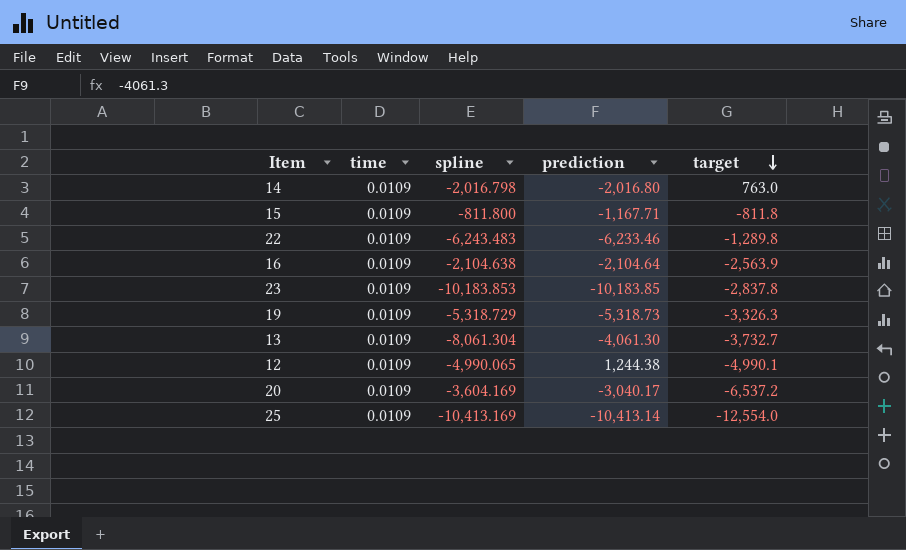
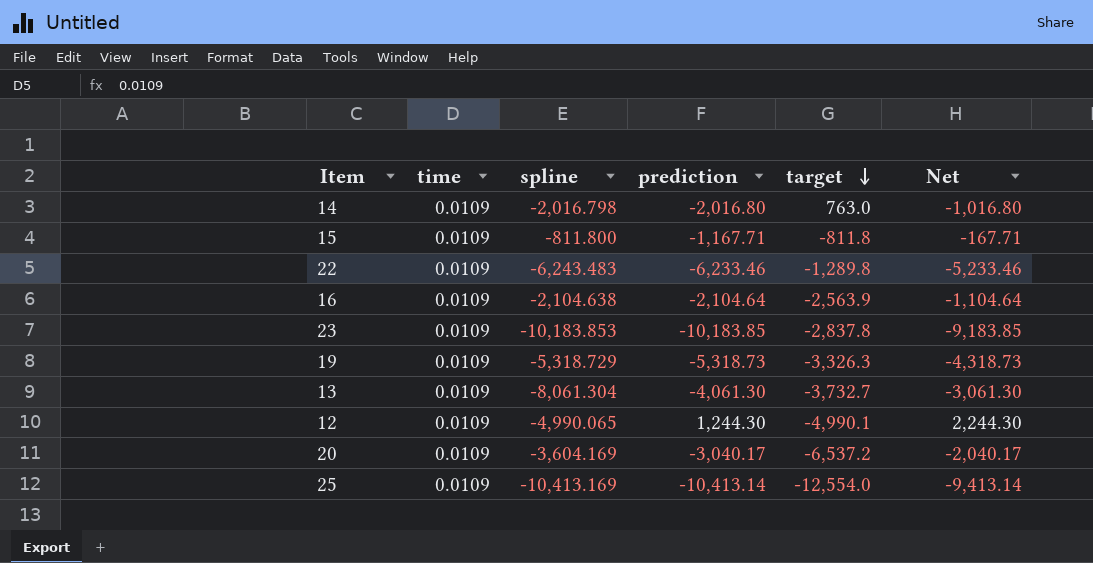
column Net | formula: none -> [prediction] + 1000
12 | prediction: 1,244.38 -> 1,244.30

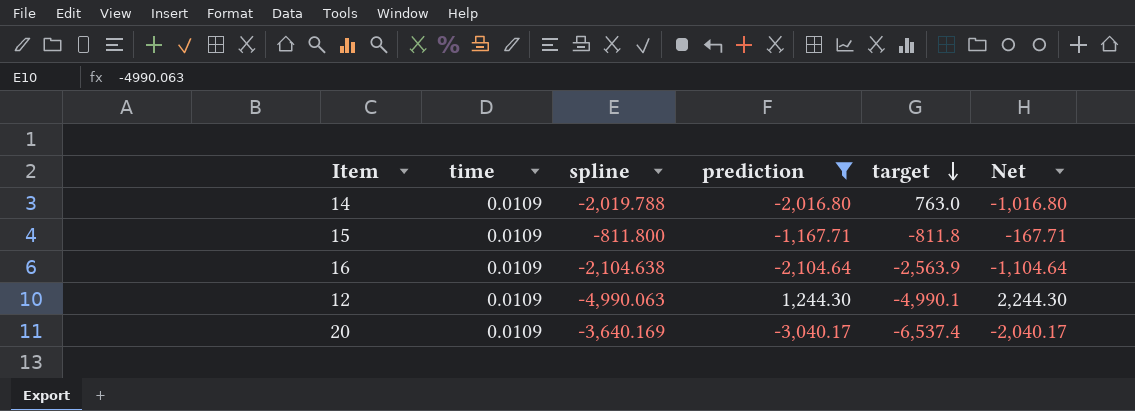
filter: none -> prediction >= -3,040.17
14 | spline: -2,016.798 -> -2,019.788
12 | spline: -4,990.065 -> -4,990.063
20 | spline: -3,604.169 -> -3,640.169
20 | target: -6,537.2 -> -6,537.4

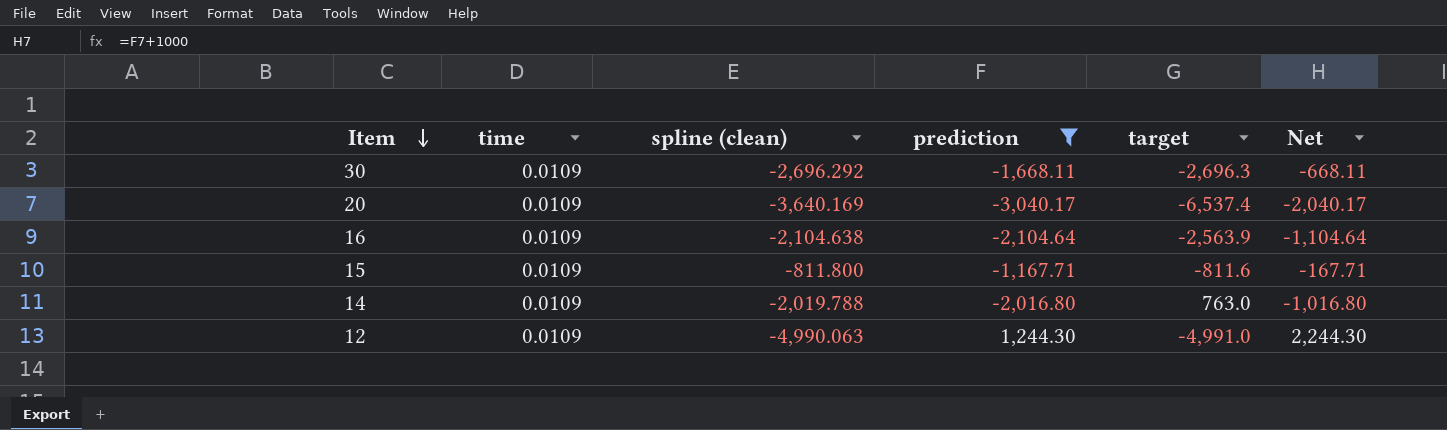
row order: target descending -> Item descending
column name: spline -> spline (clean)
row 30: none -> 0.0109 | -2,696.292 | -1,668.11 | -2,696.3 | -668.11
15 | target: -811.8 -> -811.6
12 | target: -4,990.1 -> -4,991.0

